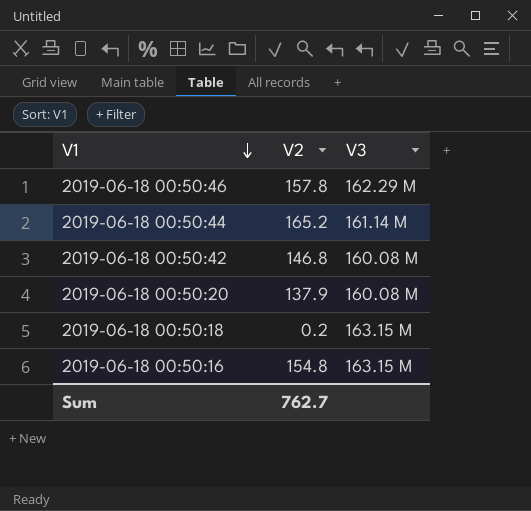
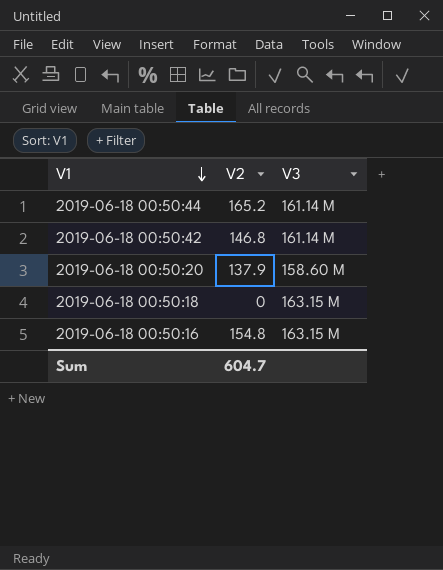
row 2019-06-18 00:50:46: 157.8 | 162.29 M -> none
2019-06-18 00:50:42 | V3: 160.08 M -> 161.14 M
2019-06-18 00:50:20 | V3: 160.08 M -> 158.60 M
2019-06-18 00:50:18 | V2: 0.2 -> 0
Sum | V2: 762.7 -> 604.7

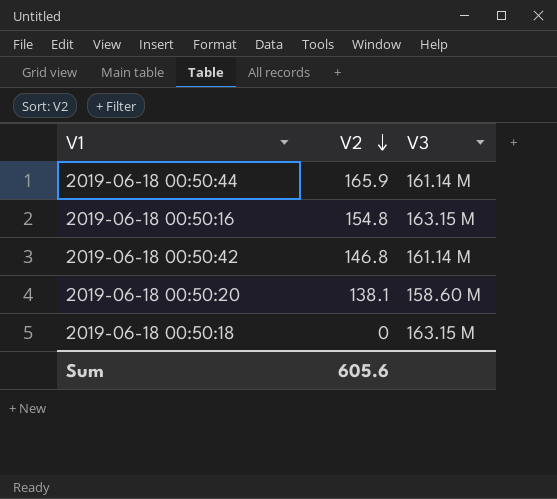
row order: V1 descending -> V2 descending
2019-06-18 00:50:44 | V2: 165.2 -> 165.9
2019-06-18 00:50:20 | V2: 137.9 -> 138.1
Sum | V2: 604.7 -> 605.6

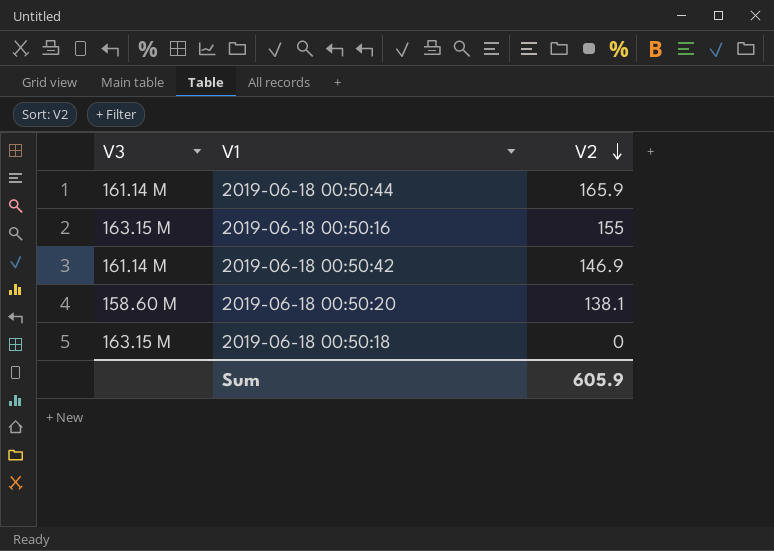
column V3 | position: 3 -> 1
2019-06-18 00:50:16 | V2: 154.8 -> 155
2019-06-18 00:50:42 | V2: 146.8 -> 146.9
Sum | V2: 605.6 -> 605.9

